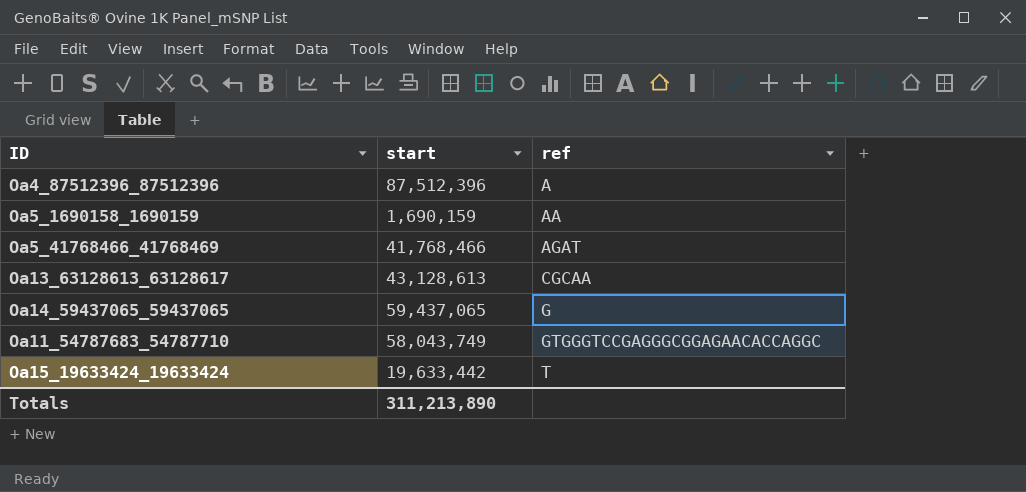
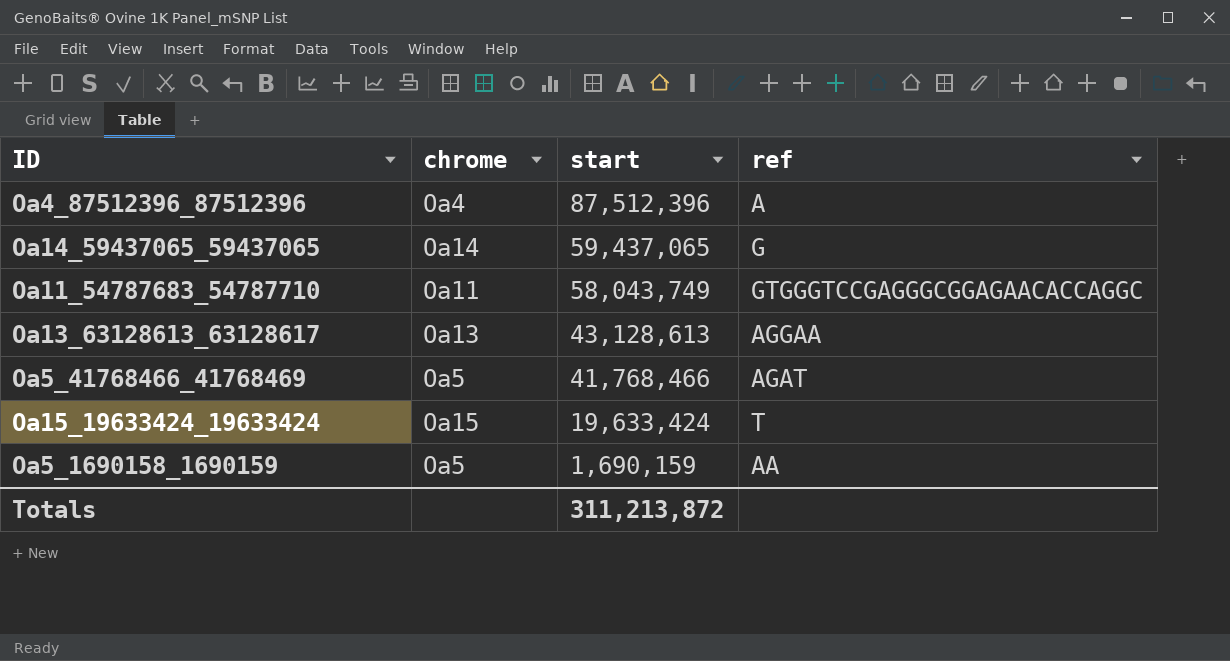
row order: ref ascending -> start descending
column chrome | position: none -> 2
Oa13_63128613_63128617 | ref: CGCAA -> AGGAA
Oa15_19633424_19633424 | start: 19,633,442 -> 19,633,424
Totals | start: 311,213,890 -> 311,213,872

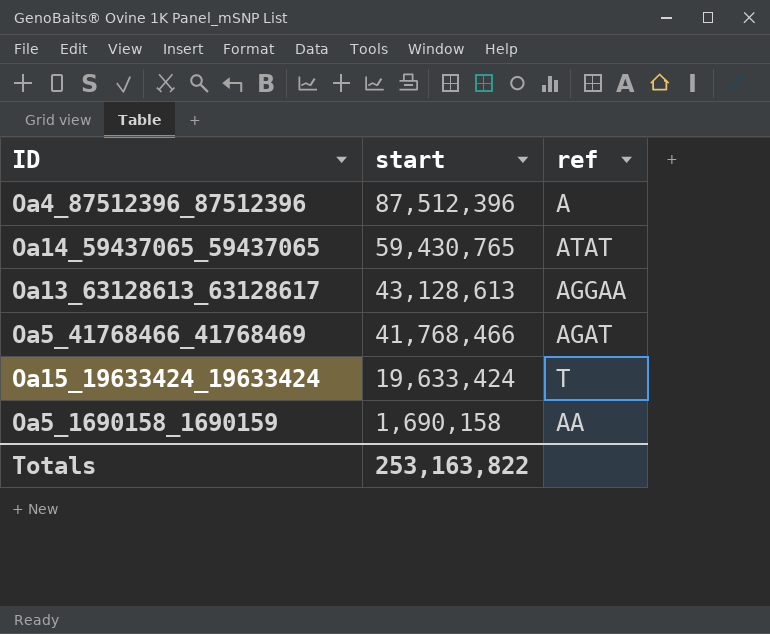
column chrome | position: 2 -> none
row Oa11_54787683_54787710: Oa11 | 58,043,749 | GTGGGTCCGAGGGCGGAGAACACCAGGC -> none
Oa14_59437065_59437065 | start: 59,437,065 -> 59,430,765
Oa14_59437065_59437065 | ref: G -> ATAT
Oa5_1690158_1690159 | start: 1,690,159 -> 1,690,158
Totals | start: 311,213,872 -> 253,163,822

